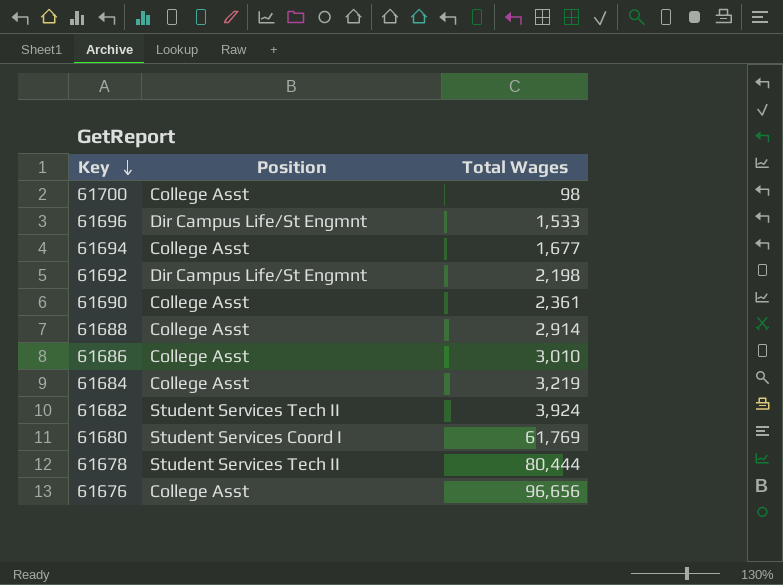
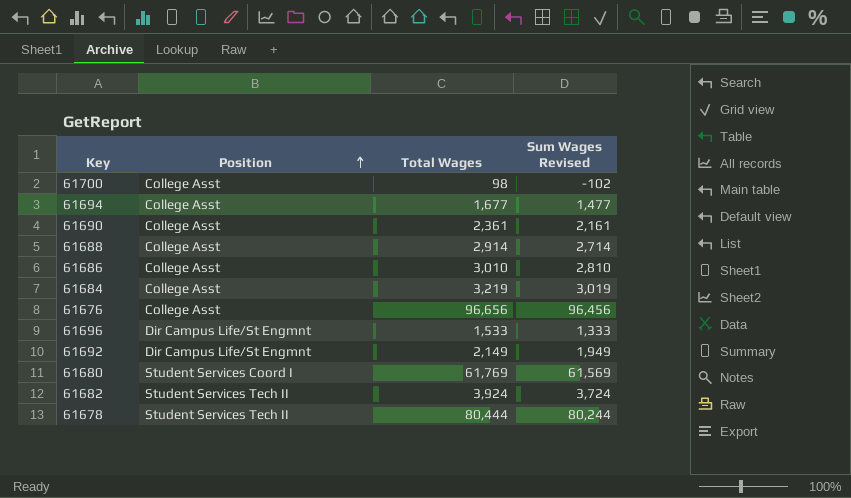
row order: Key descending -> Position ascending
column Sum Wages Revised | formula: none -> [Total Wages] - 200
61692 | Total Wages: 2,198 -> 2,149

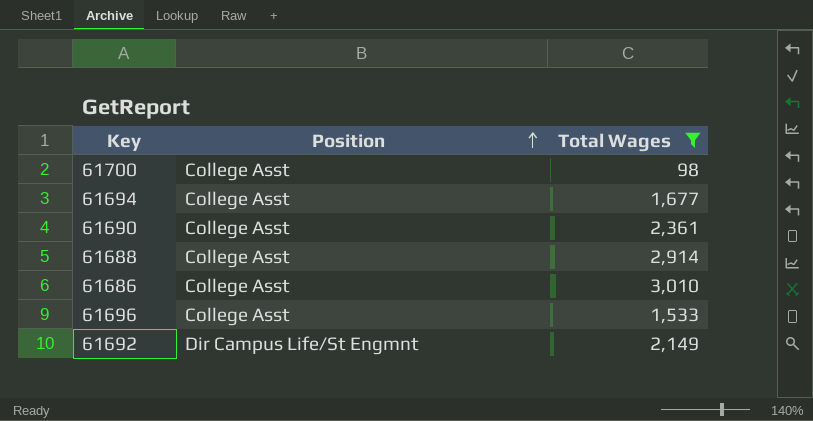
filter: none -> Total Wages <= 3,010
column Sum Wages Revised | formula: [Total Wages] - 200 -> none
61696 | Position: Dir Campus Life/St Engmnt -> College Asst

